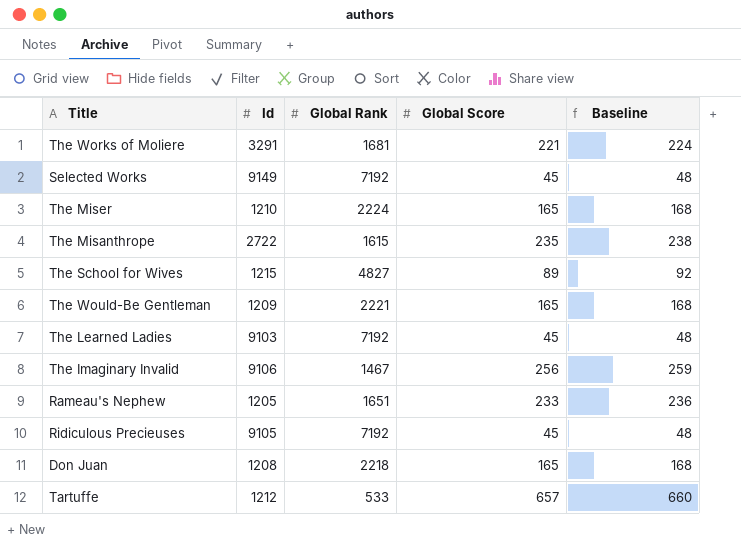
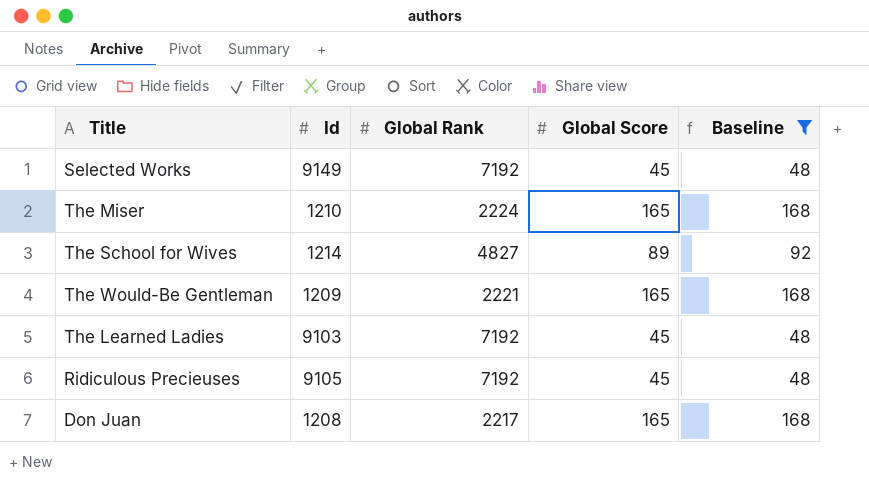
filter: none -> Baseline <= 168
The School for Wives | Id: 1215 -> 1214
Don Juan | Global Rank: 2218 -> 2217

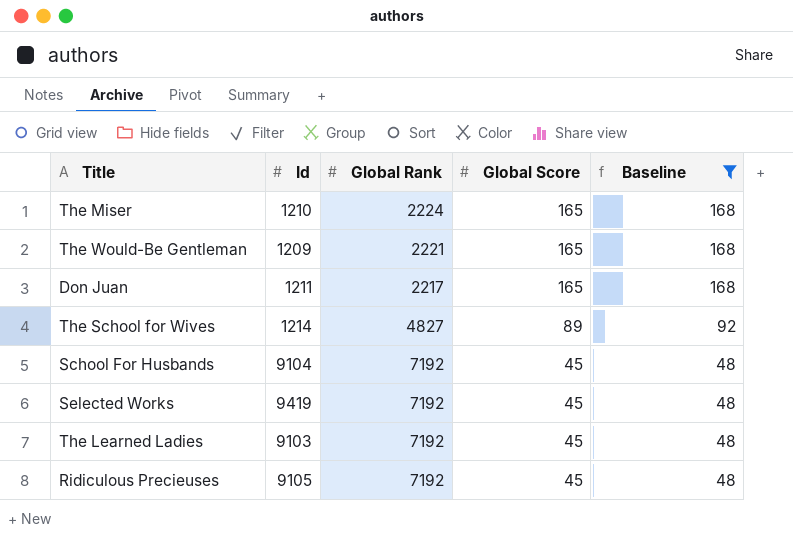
row order: none -> Global Score descending
Don Juan | Id: 1208 -> 1211
row School For Husbands: none -> 9104 | 7192 | 45 | 48
Selected Works | Id: 9149 -> 9419

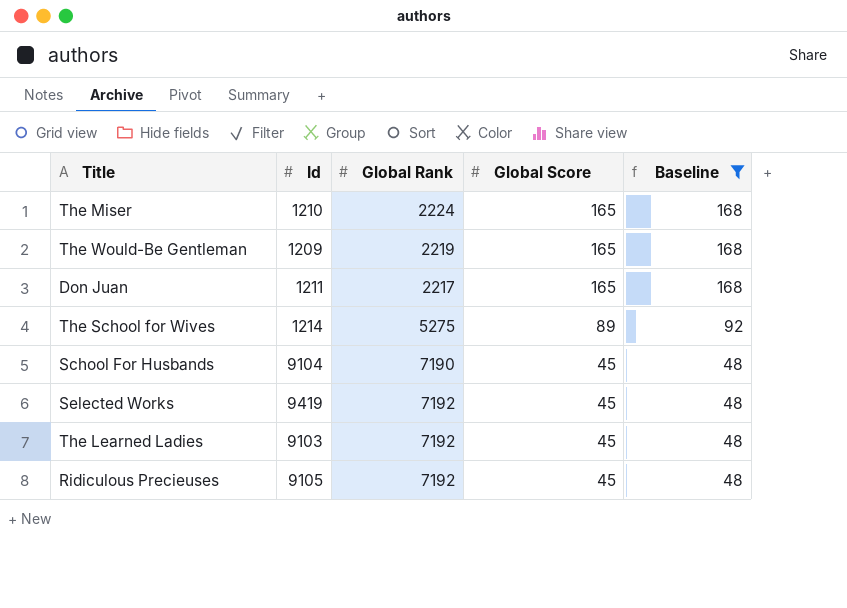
The Would-Be Gentleman | Global Rank: 2221 -> 2219
The School for Wives | Global Rank: 4827 -> 5275
School For Husbands | Global Rank: 7192 -> 7190

